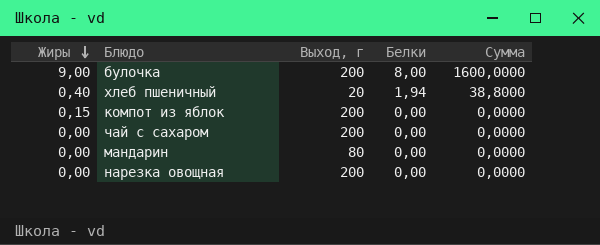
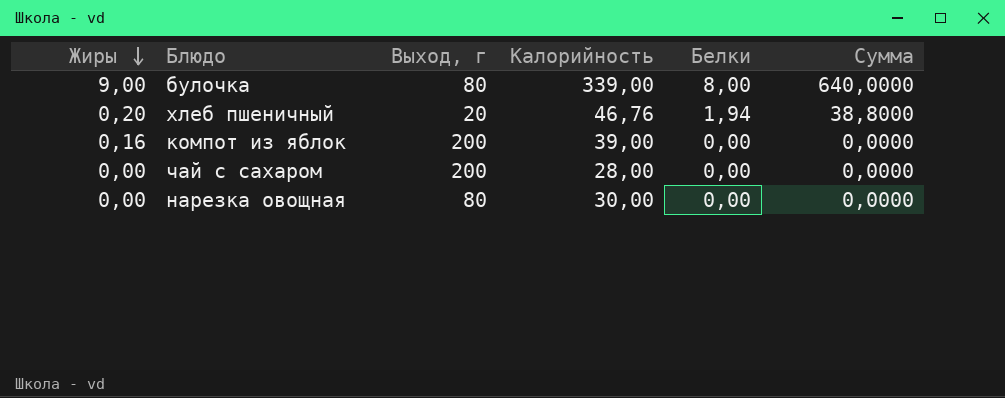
column Калорийность | position: none -> 4
row мандарин: 0,00 | 80 | 0,00 | 0,0000 -> none
булочка | Выход, г: 200 -> 80
булочка | Сумма: 1600,0000 -> 640,0000
хлеб пшеничный | Жиры: 0,40 -> 0,20
компот из яблок | Жиры: 0,15 -> 0,16
нарезка овощная | Выход, г: 200 -> 80

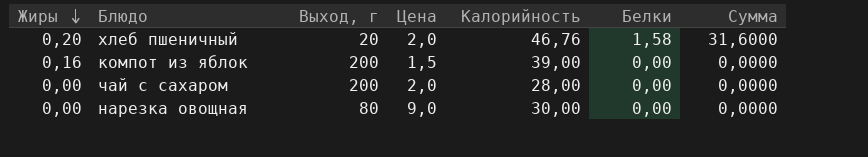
column Цена | position: none -> 4
row булочка: 9,00 | 80 | 339,00 | 8,00 | 640,0000 -> none
хлеб пшеничный | Белки: 1,94 -> 1,58
хлеб пшеничный | Сумма: 38,8000 -> 31,6000

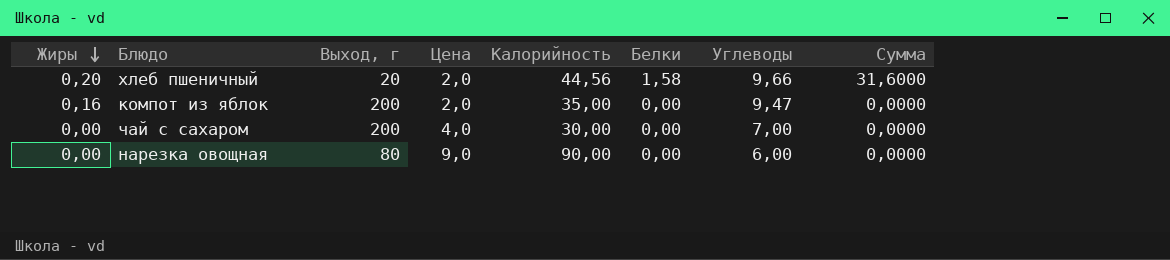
column Углеводы | position: none -> 7
хлеб пшеничный | Калорийность: 46,76 -> 44,56
компот из яблок | Цена: 1,5 -> 2,0
компот из яблок | Калорийность: 39,00 -> 35,00
чай с сахаром | Цена: 2,0 -> 4,0
чай с сахаром | Калорийность: 28,00 -> 30,00
нарезка овощная | Калорийность: 30,00 -> 90,00

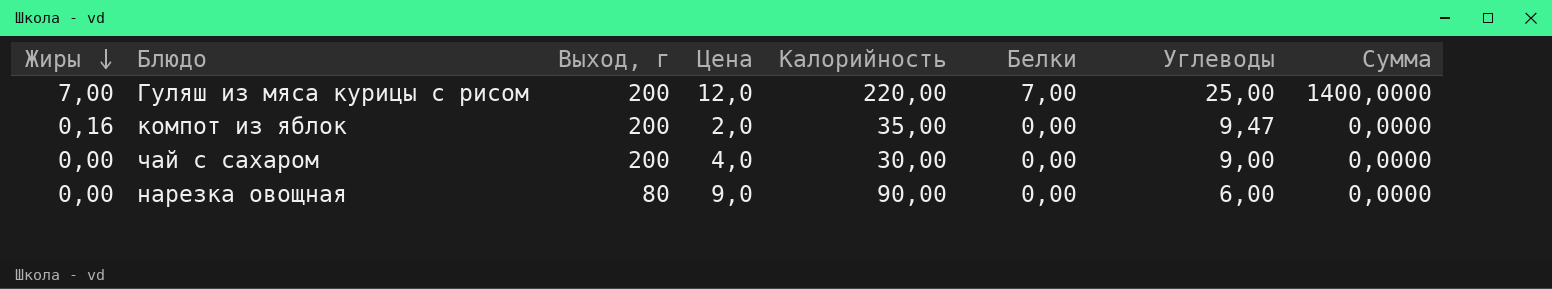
row хлеб пшеничный: 0,20 | 20 | 2,0 | 44,56 | 1,58 | 9,66 | 31,6000 -> none
row Гуляш из мяса курицы с рисом: none -> 7,00 | 200 | 12,0 | 220,00 | 7,00 | 25,00 | 1400,0000
чай с сахаром | Углеводы: 7,00 -> 9,00

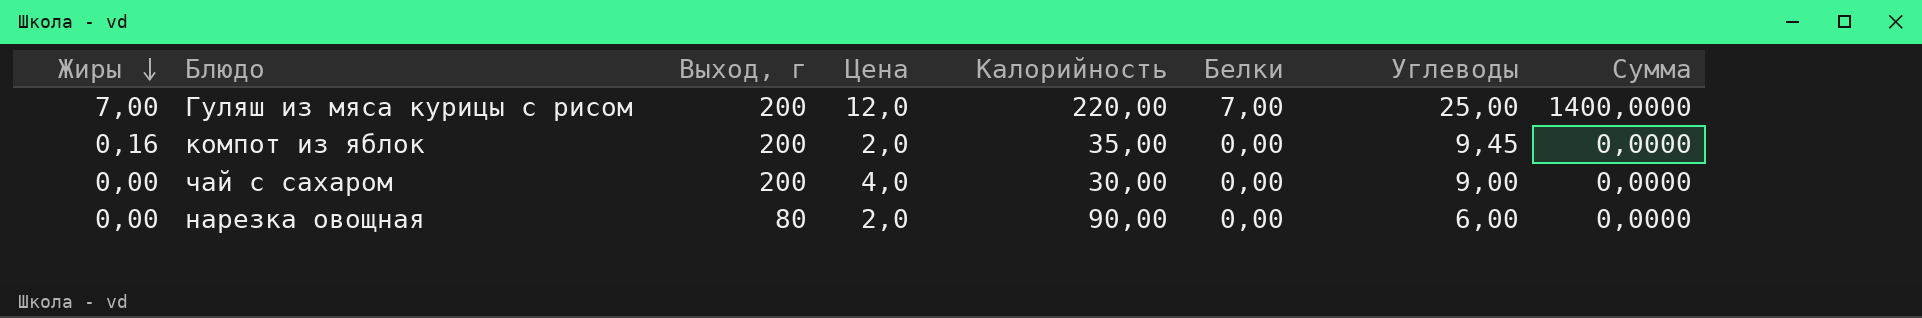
компот из яблок | Углеводы: 9,47 -> 9,45
нарезка овощная | Цена: 9,0 -> 2,0

